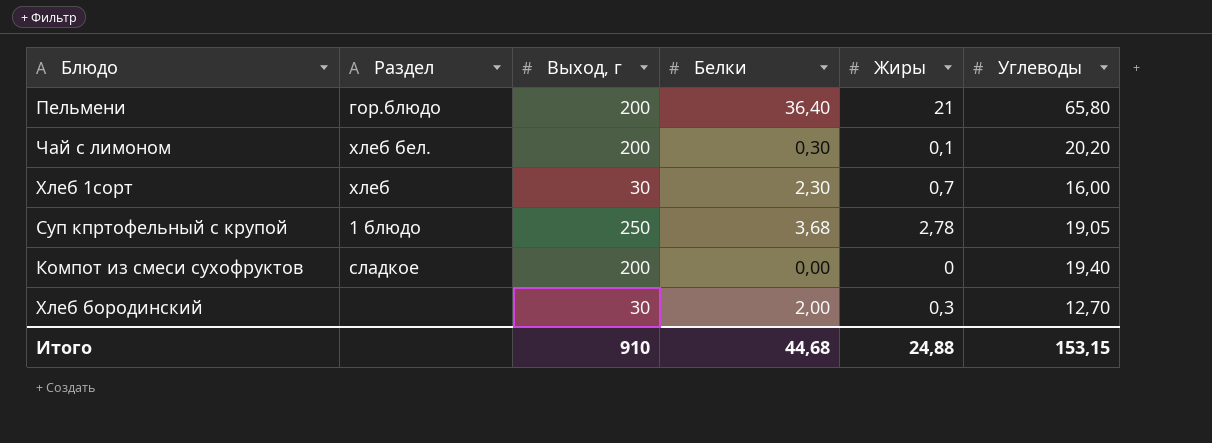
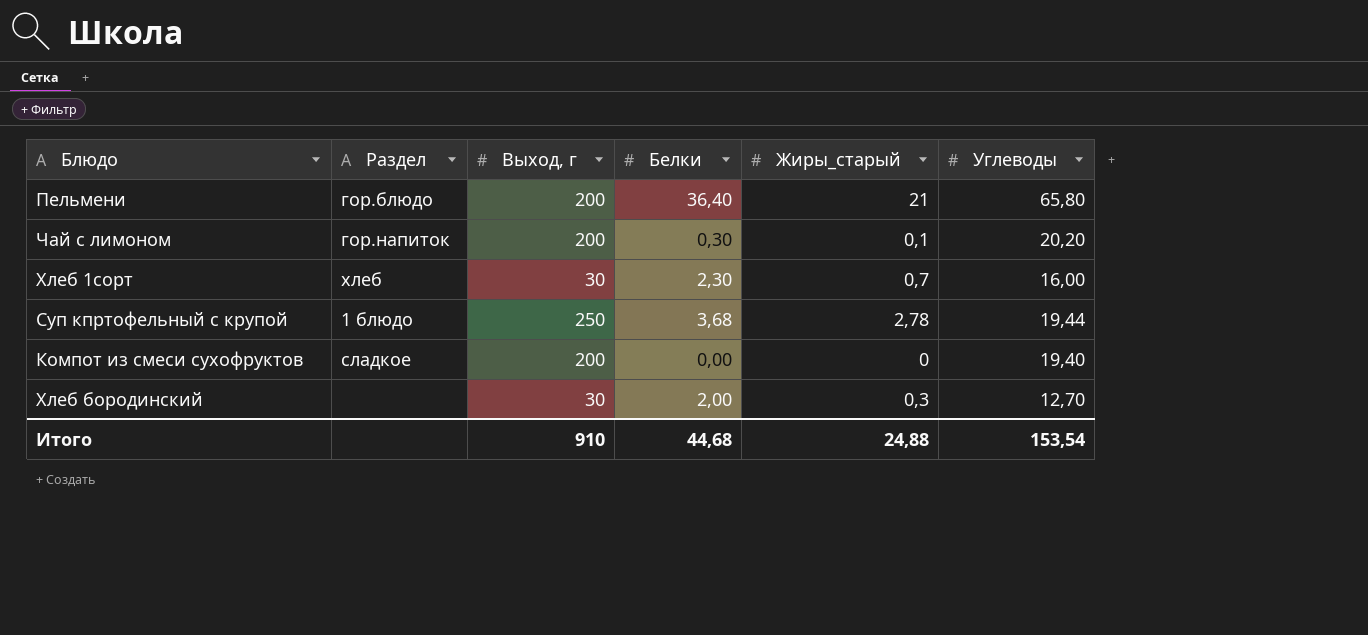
column name: Жиры -> Жиры_старый
Чай с лимоном | Раздел: хлеб бел. -> гор.напиток
Суп кпртофельный с крупой | Углеводы: 19,05 -> 19,44
Итого | Углеводы: 153,15 -> 153,54

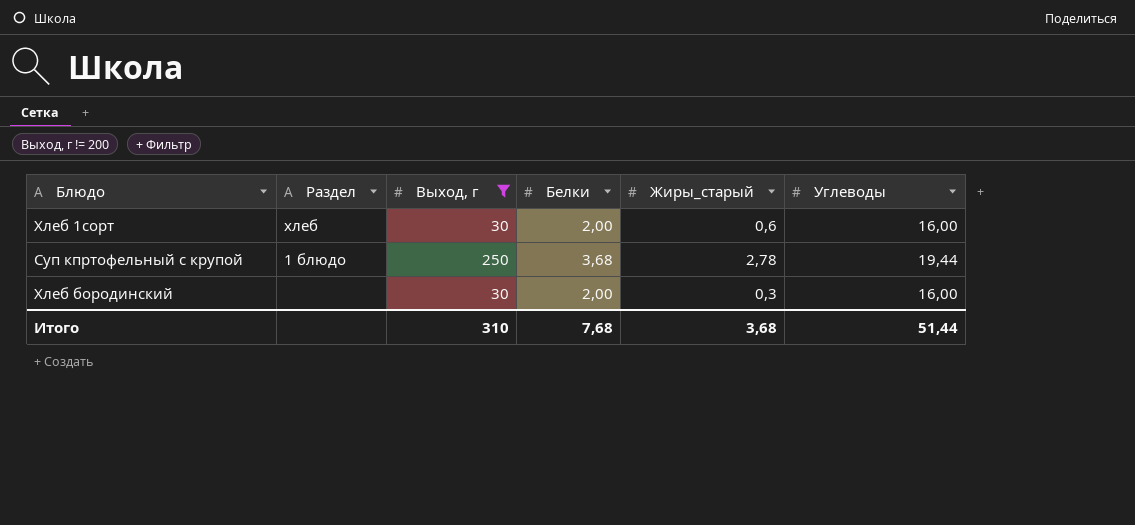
filter: none -> Выход, г != 200
Хлеб 1сорт | Белки: 2,30 -> 2,00
Хлеб 1сорт | Жиры_старый: 0,7 -> 0,6
Хлеб бородинский | Углеводы: 12,70 -> 16,00
Итого | Выход, г: 910 -> 310
Итого | Белки: 44,68 -> 7,68
Итого | Жиры_старый: 24,88 -> 3,68
Итого | Углеводы: 153,54 -> 51,44

